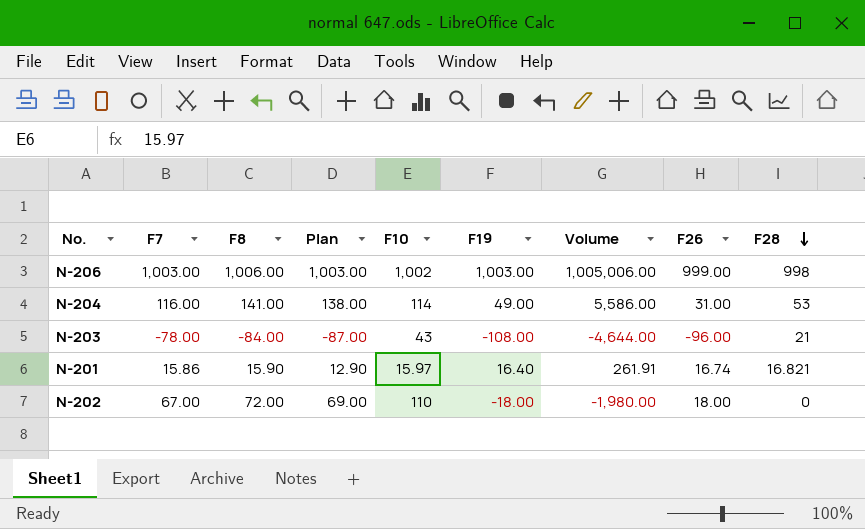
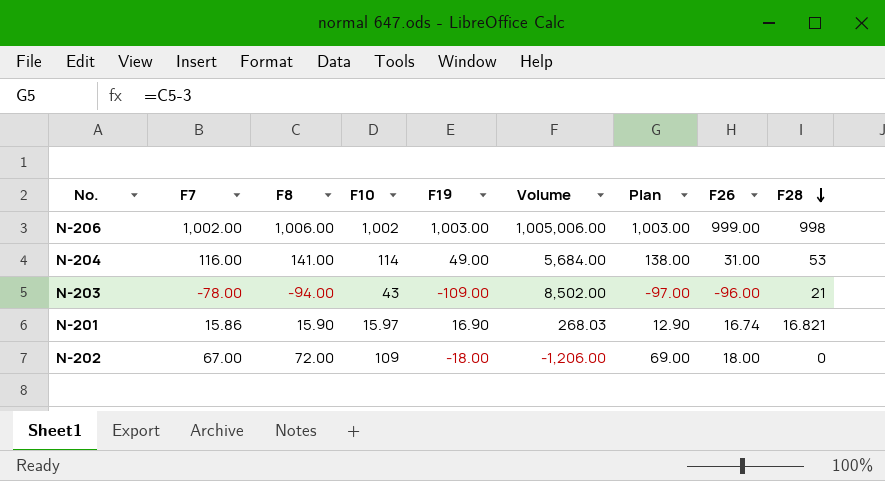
column Volume | formula: [F10] * [F19] -> [F7] * [F19]
column Plan | position: 4 -> 7
N-206 | F7: 1,003.00 -> 1,002.00
N-203 | F8: -84.00 -> -94.00
N-203 | F19: -108.00 -> -109.00
N-203 | Plan: -87.00 -> -97.00
N-201 | F19: 16.40 -> 16.90
N-202 | F10: 110 -> 109

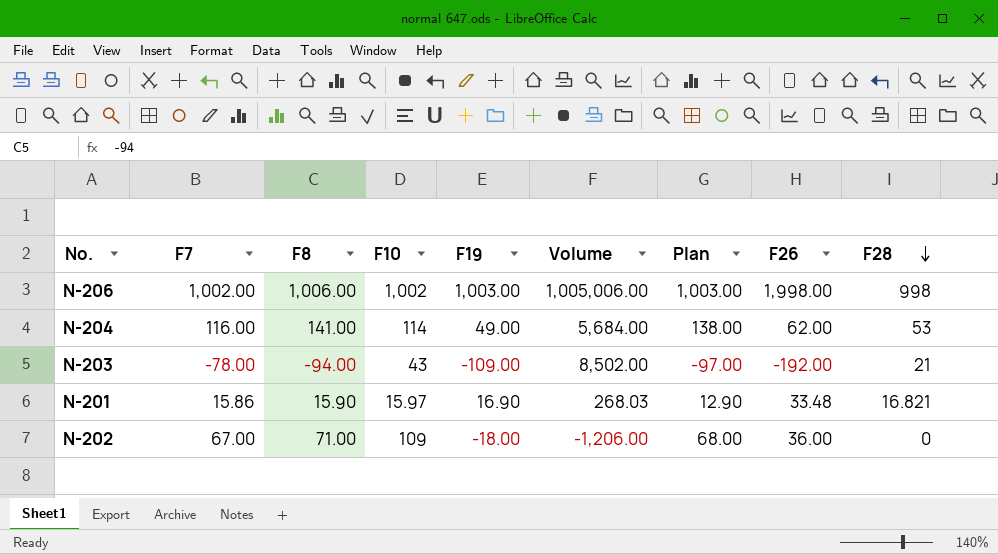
N-206 | F26: 999.00 -> 1,998.00
N-204 | F26: 31.00 -> 62.00
N-203 | F26: -96.00 -> -192.00
N-201 | F26: 16.74 -> 33.48
N-202 | F8: 72.00 -> 71.00
N-202 | Plan: 69.00 -> 68.00
N-202 | F26: 18.00 -> 36.00

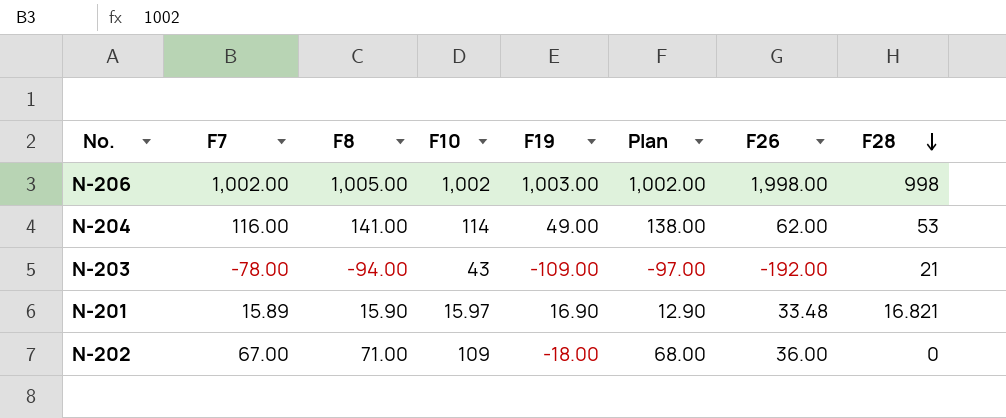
column Volume | formula: [F7] * [F19] -> none
N-206 | F8: 1,006.00 -> 1,005.00
N-206 | Plan: 1,003.00 -> 1,002.00
N-201 | F7: 15.86 -> 15.89

